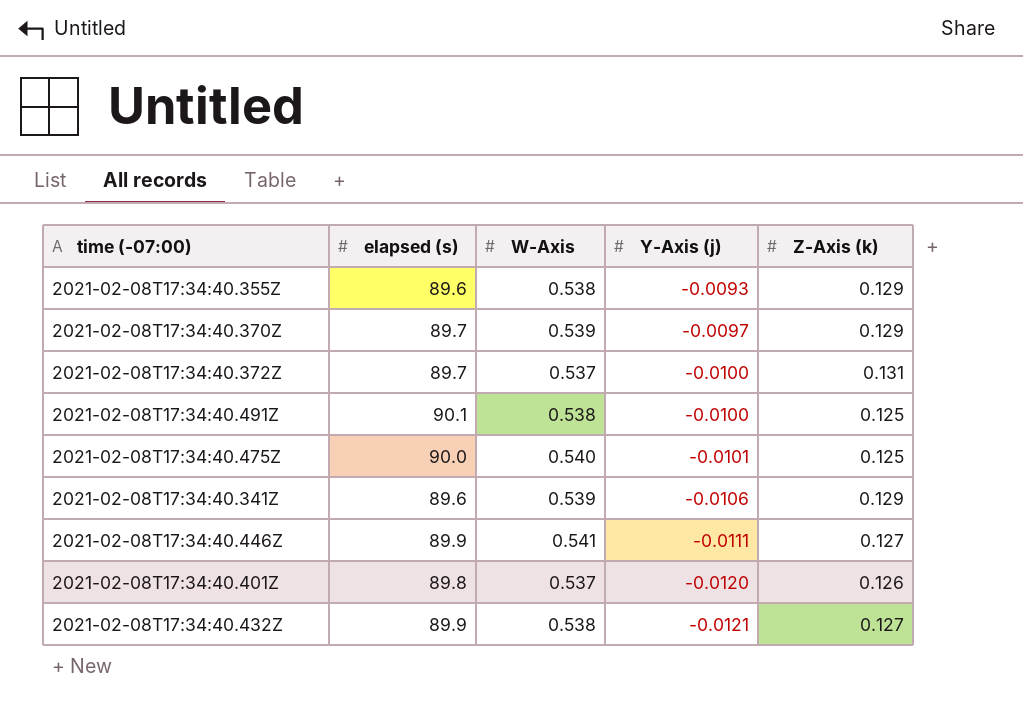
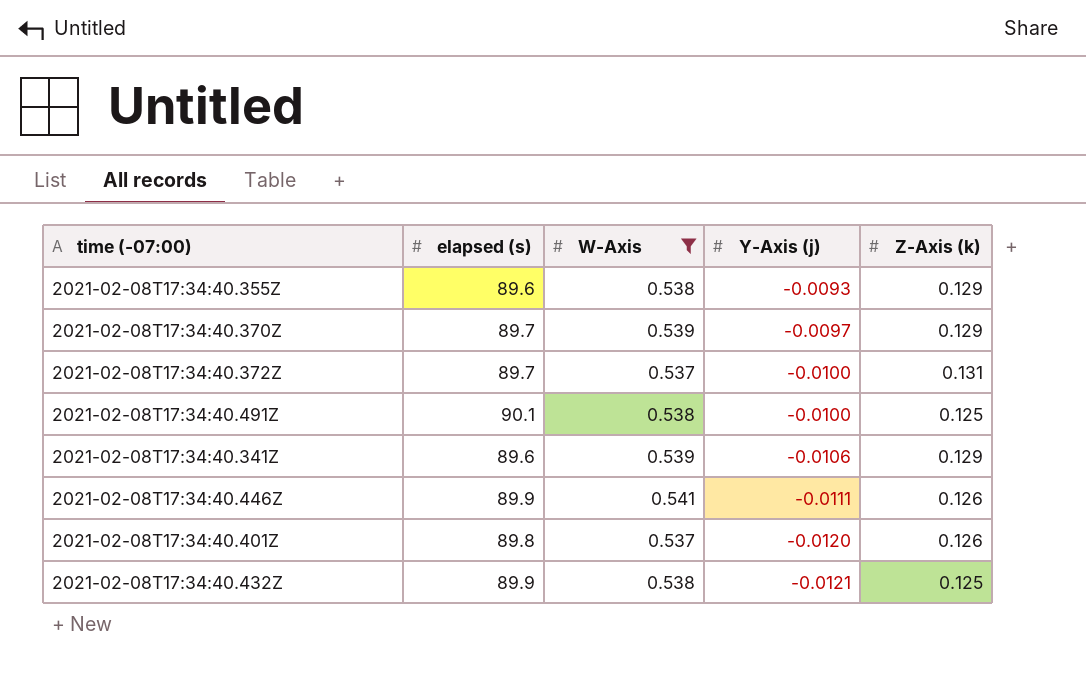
filter: none -> W-Axis != 0.540
2021-02-08T17:34:40.446Z | Z-Axis (k): 0.127 -> 0.126
2021-02-08T17:34:40.432Z | Z-Axis (k): 0.127 -> 0.125

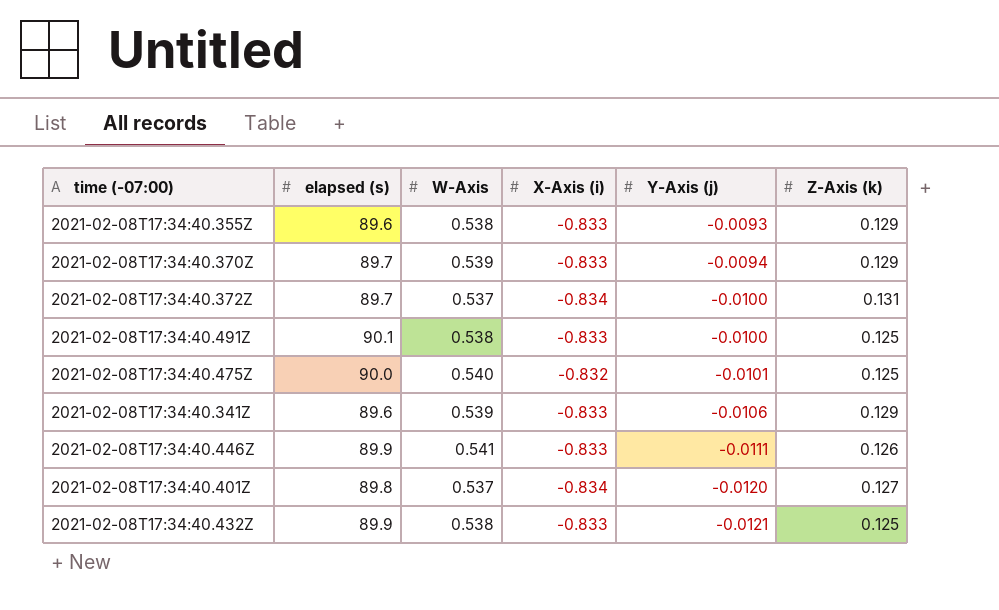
filter: W-Axis != 0.540 -> none
column X-Axis (i) | position: none -> 4
2021-02-08T17:34:40.370Z | Y-Axis (j): -0.0097 -> -0.0094
2021-02-08T17:34:40.401Z | Z-Axis (k): 0.126 -> 0.127

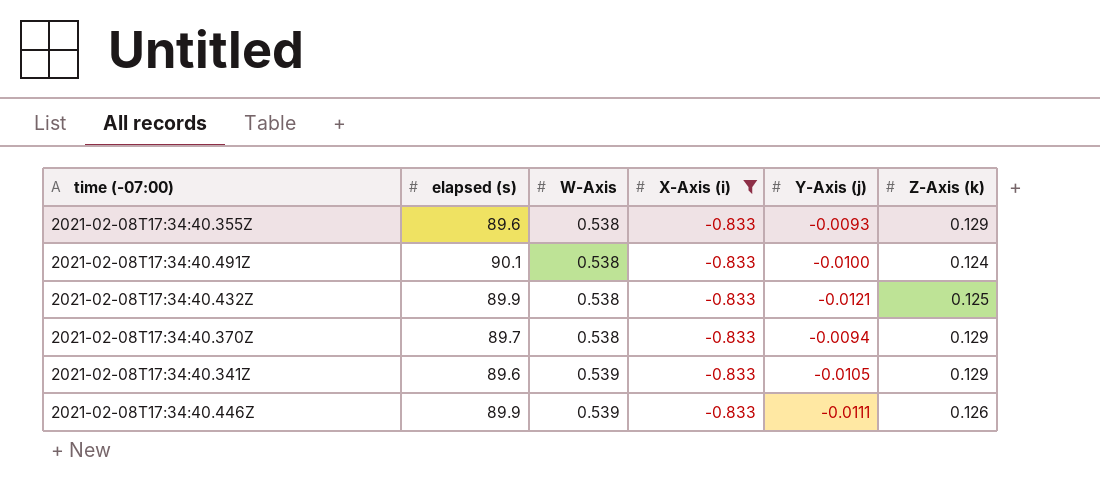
filter: none -> X-Axis (i) = -0.833
row order: Y-Axis (j) descending -> W-Axis ascending
2021-02-08T17:34:40.491Z | Z-Axis (k): 0.125 -> 0.124
2021-02-08T17:34:40.370Z | W-Axis: 0.539 -> 0.538
2021-02-08T17:34:40.341Z | Y-Axis (j): -0.0106 -> -0.0105
2021-02-08T17:34:40.446Z | W-Axis: 0.541 -> 0.539

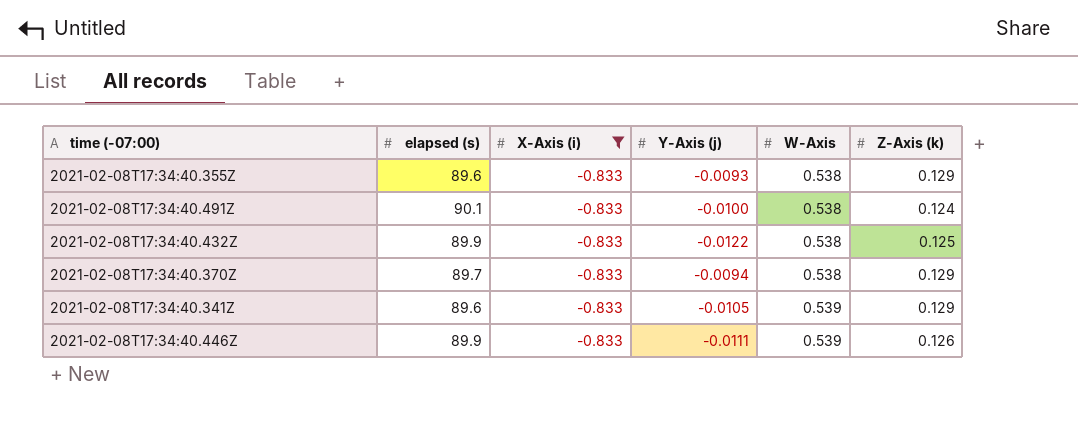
column W-Axis | position: 3 -> 5
2021-02-08T17:34:40.432Z | Y-Axis (j): -0.0121 -> -0.0122

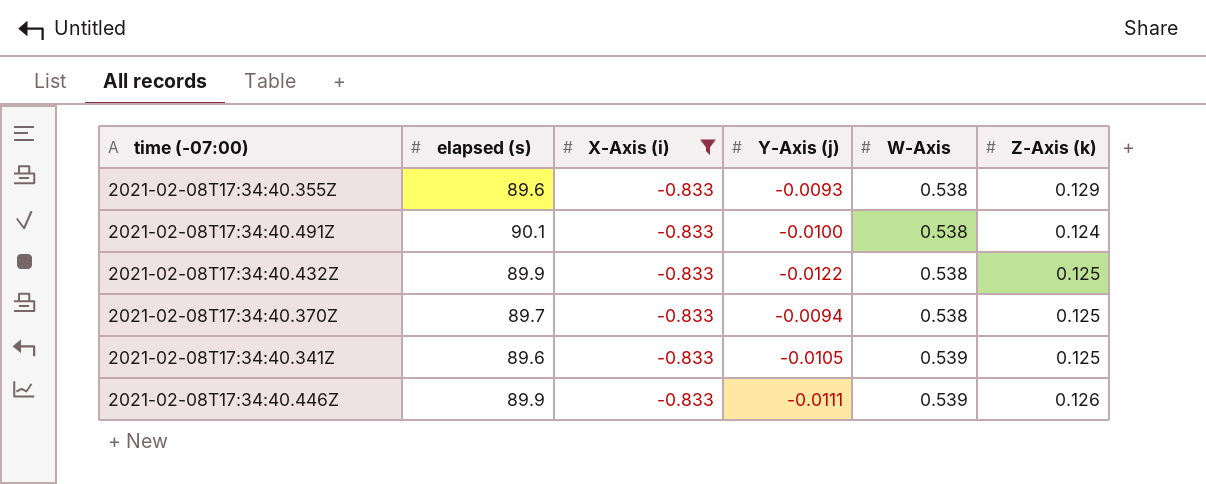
2021-02-08T17:34:40.370Z | Z-Axis (k): 0.129 -> 0.125
2021-02-08T17:34:40.341Z | Z-Axis (k): 0.129 -> 0.125

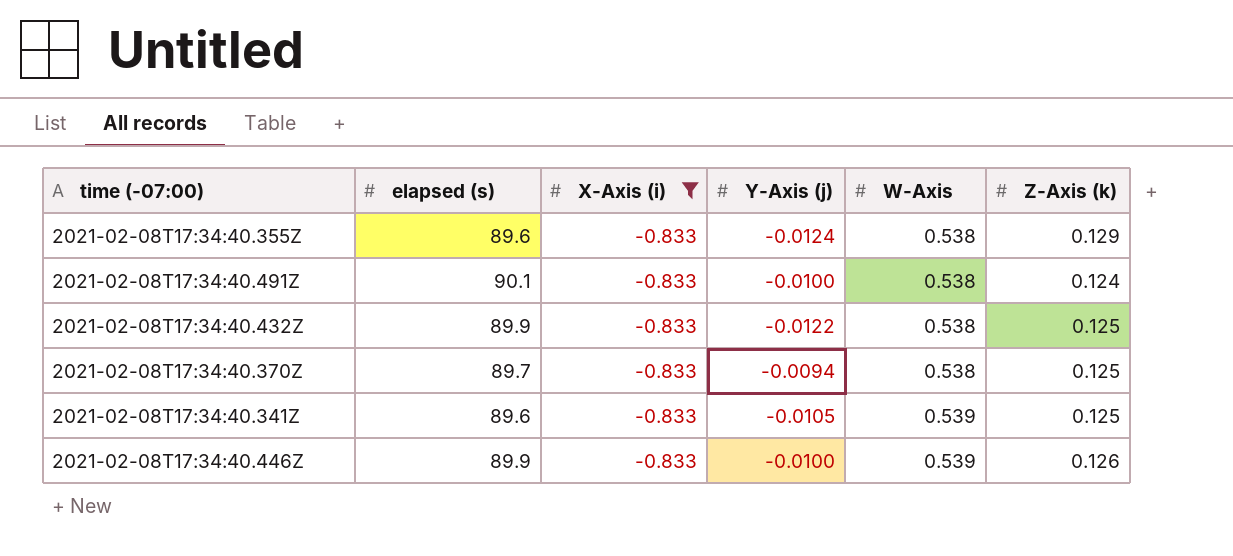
2021-02-08T17:34:40.355Z | Y-Axis (j): -0.0093 -> -0.0124
2021-02-08T17:34:40.446Z | Y-Axis (j): -0.0111 -> -0.0100

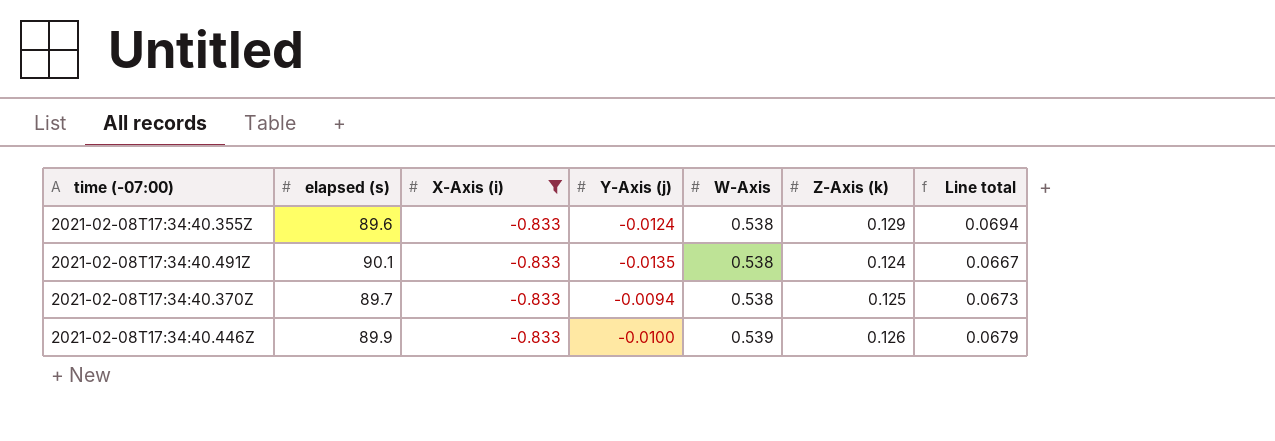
column Line total | formula: none -> [W-Axis] * [Z-Axis (k)]
row 2021-02-08T17:34:40.432Z: 89.9 | -0.833 | -0.0122 | 0.538 | 0.125 -> none
row 2021-02-08T17:34:40.341Z: 89.6 | -0.833 | -0.0105 | 0.539 | 0.125 -> none
2021-02-08T17:34:40.491Z | Y-Axis (j): -0.0100 -> -0.0135

